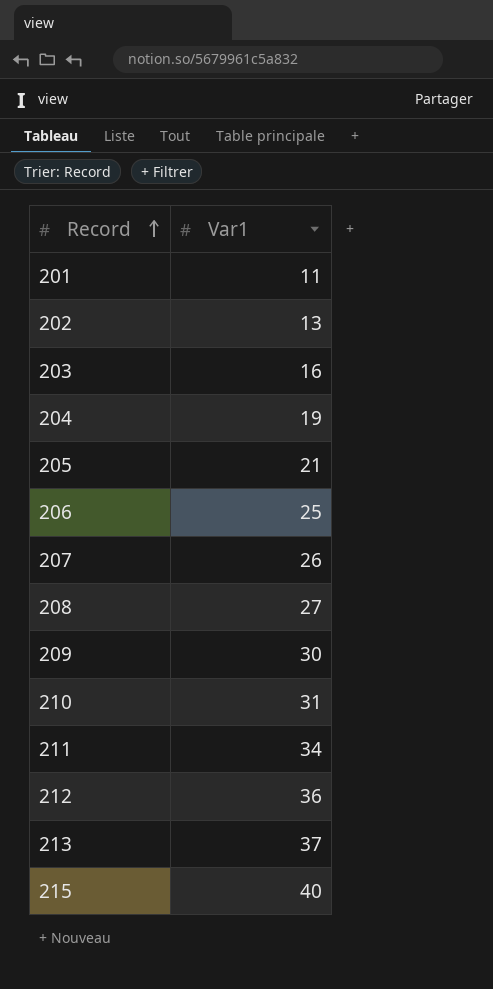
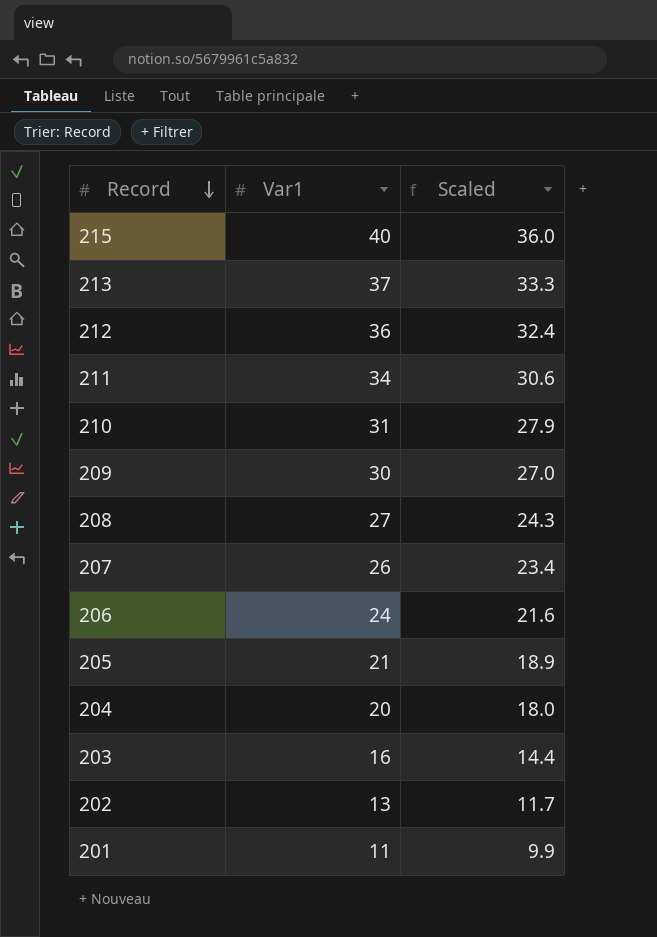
row order: Record ascending -> Record descending
column Scaled | formula: none -> [Var1] * 0.9
206 | Var1: 25 -> 24
204 | Var1: 19 -> 20

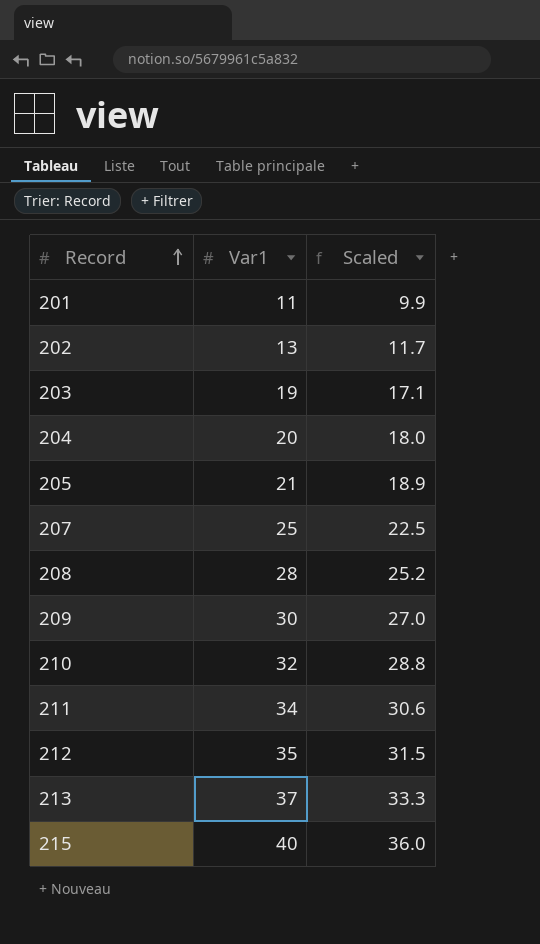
row order: Record descending -> Record ascending
row 206: 24 | 21.6 -> none
203 | Var1: 16 -> 19
203 | Scaled: 14.4 -> 17.1
207 | Var1: 26 -> 25
207 | Scaled: 23.4 -> 22.5
208 | Var1: 27 -> 28
208 | Scaled: 24.3 -> 25.2
210 | Var1: 31 -> 32
210 | Scaled: 27.9 -> 28.8
212 | Var1: 36 -> 35
212 | Scaled: 32.4 -> 31.5

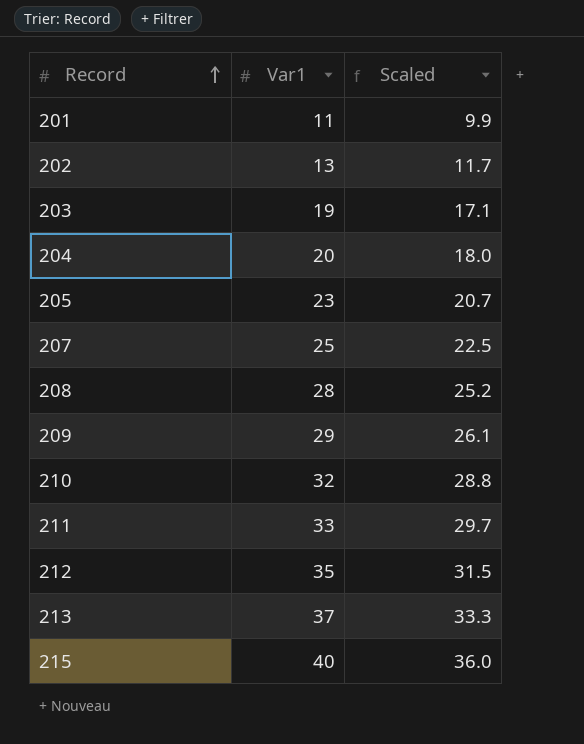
205 | Var1: 21 -> 23
205 | Scaled: 18.9 -> 20.7
209 | Var1: 30 -> 29
209 | Scaled: 27.0 -> 26.1
211 | Var1: 34 -> 33
211 | Scaled: 30.6 -> 29.7

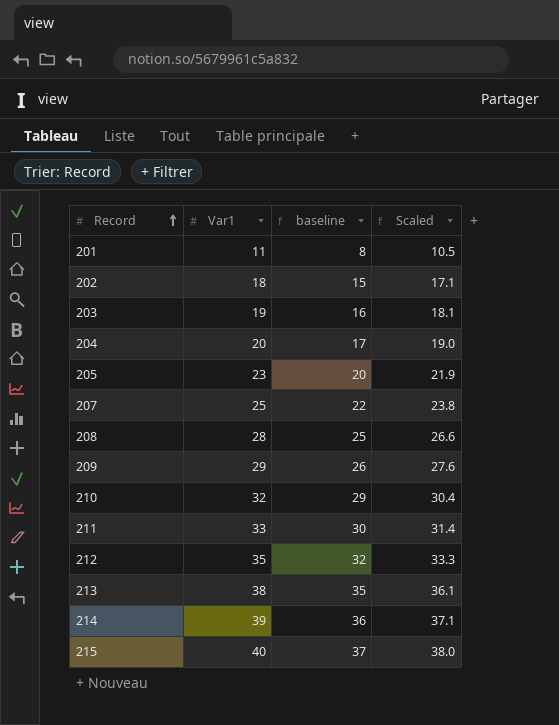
column baseline | formula: none -> [Var1] - 3
column Scaled | formula: [Var1] * 0.9 -> [Var1] * 0.95
202 | Var1: 13 -> 18
213 | Var1: 37 -> 38
row 214: none -> 39 | 36 | 37.1

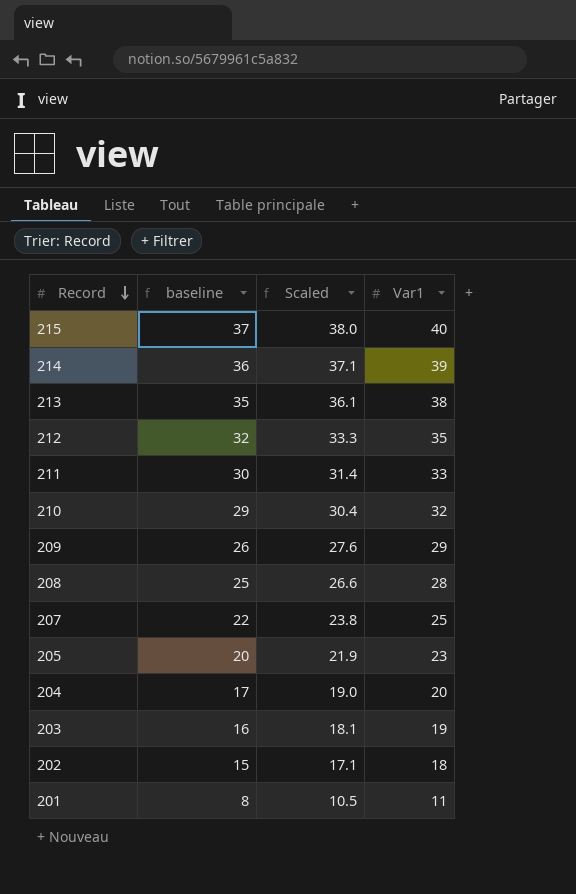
row order: Record ascending -> Record descending
column Var1 | position: 2 -> 4

